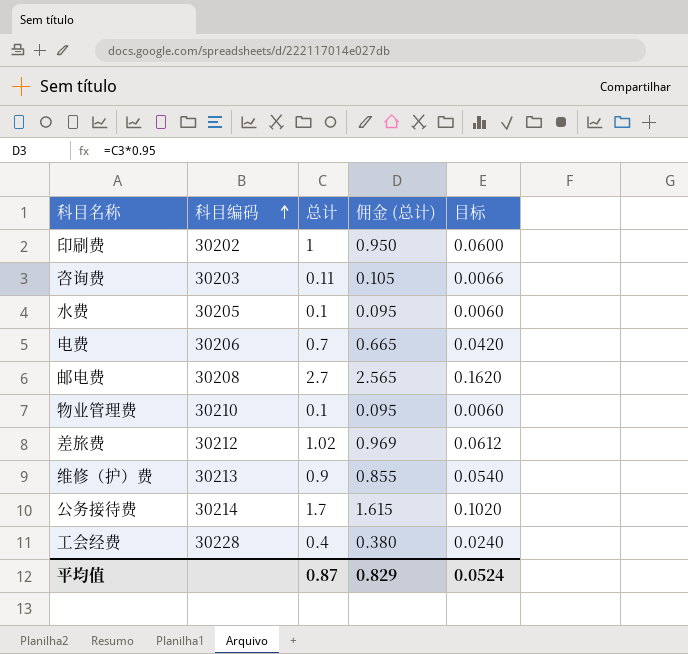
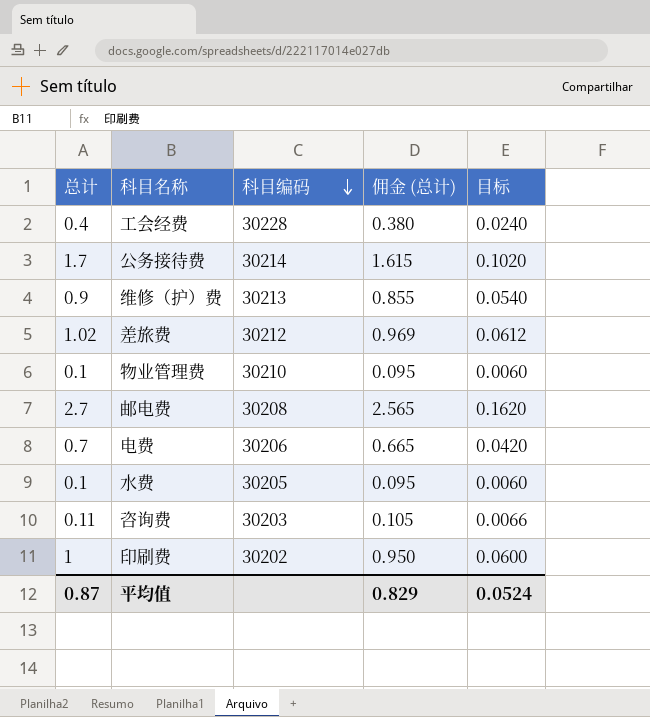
row order: 科目编码 ascending -> 科目编码 descending
column 总计 | position: 3 -> 1

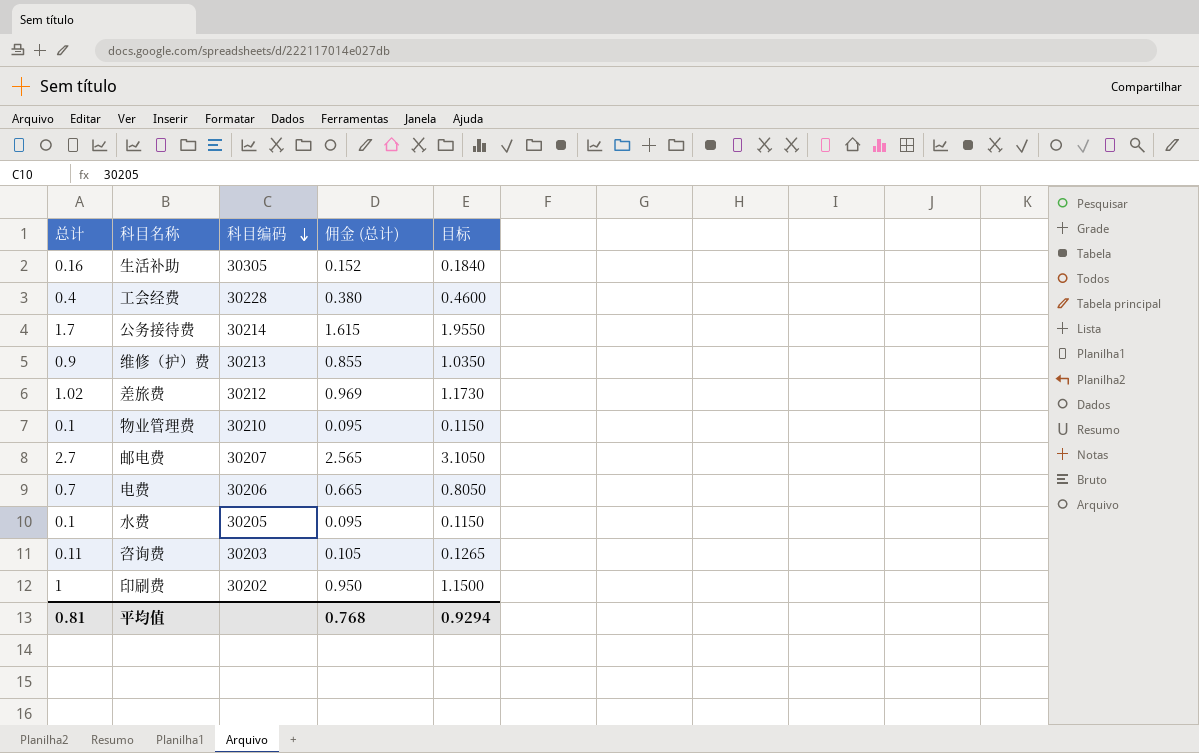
column 目标 | formula: [总计] * 0.06 -> [总计] * 1.15
row 生活补助: none -> 0.16 | 30305 | 0.152 | 0.1840
邮电费 | 科目编码: 30208 -> 30207
平均值 | 总计: 0.87 -> 0.81
平均值 | 佣金 (总计): 0.829 -> 0.768
平均值 | 目标: 0.0524 -> 0.9294

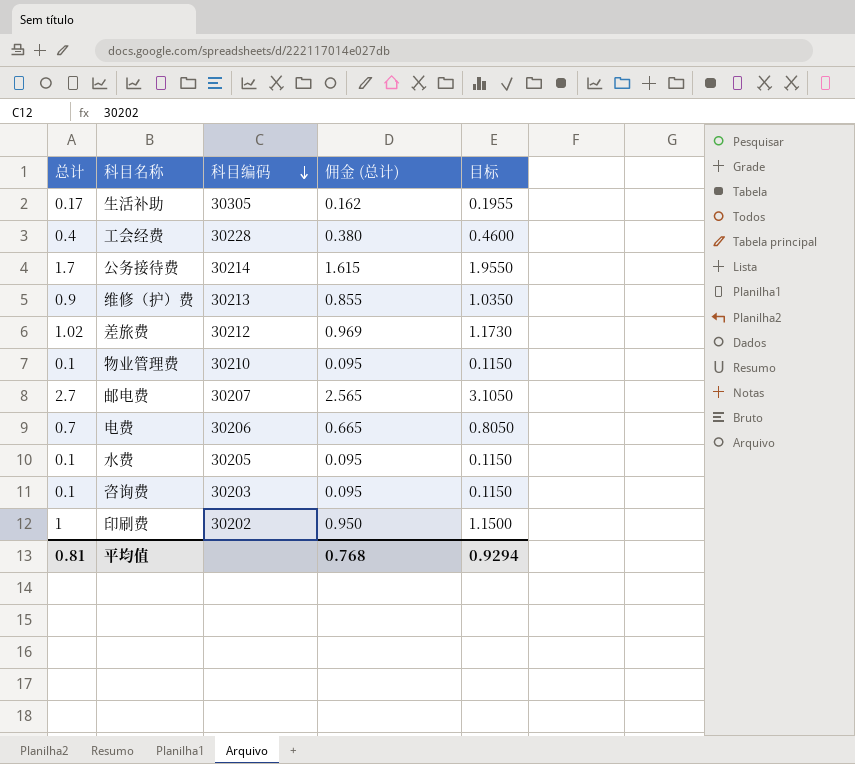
生活补助 | 总计: 0.16 -> 0.17
生活补助 | 佣金 (总计): 0.152 -> 0.162
生活补助 | 目标: 0.1840 -> 0.1955
咨询费 | 总计: 0.11 -> 0.1
咨询费 | 佣金 (总计): 0.105 -> 0.095
咨询费 | 目标: 0.1265 -> 0.1150

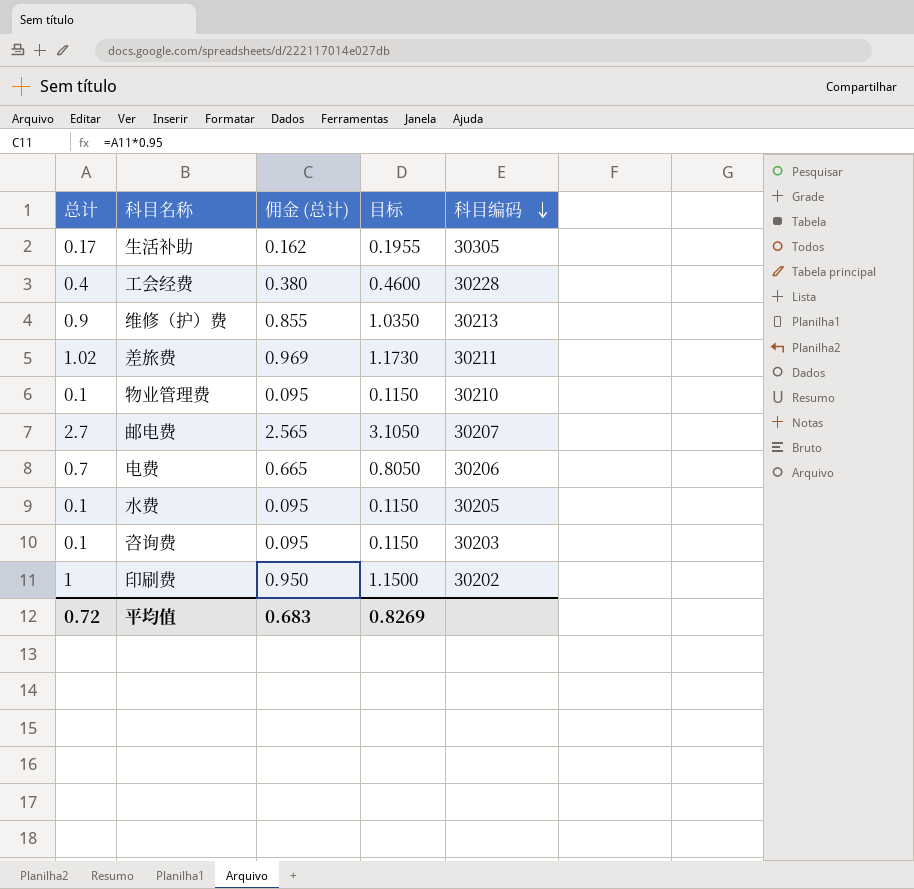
column 科目编码 | position: 3 -> 5
row 公务接待费: 1.7 | 30214 | 1.615 | 1.9550 -> none
差旅费 | 科目编码: 30212 -> 30211
平均值 | 总计: 0.81 -> 0.72
平均值 | 佣金 (总计): 0.768 -> 0.683
平均值 | 目标: 0.9294 -> 0.8269

